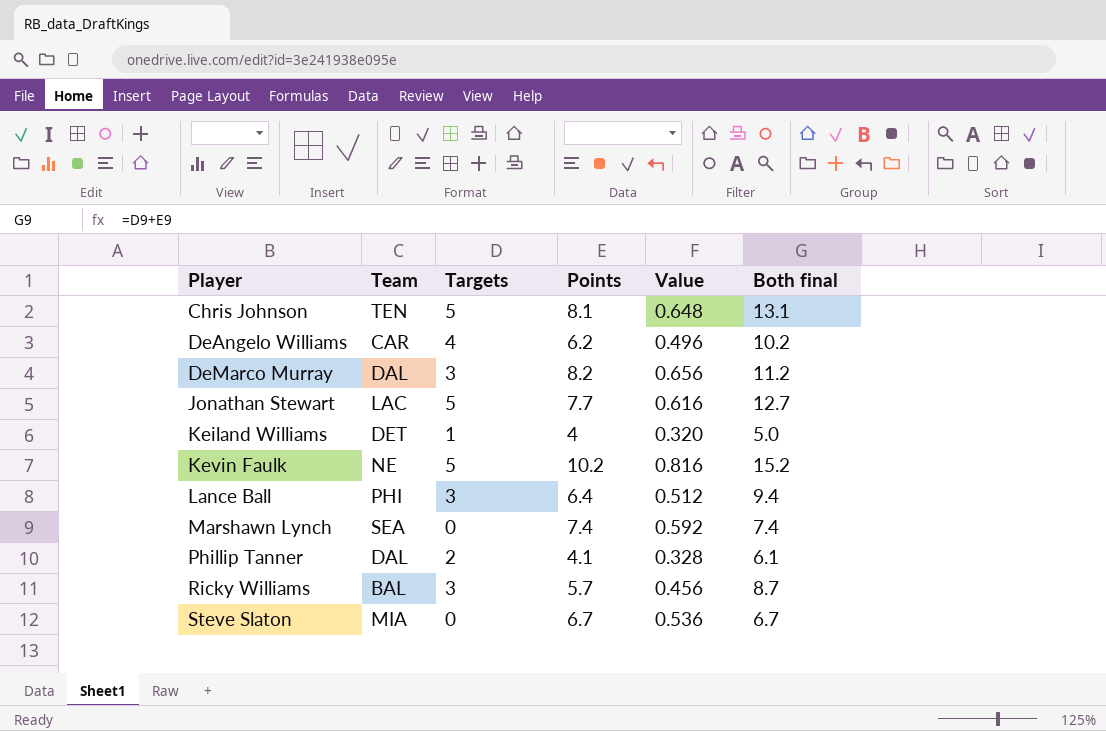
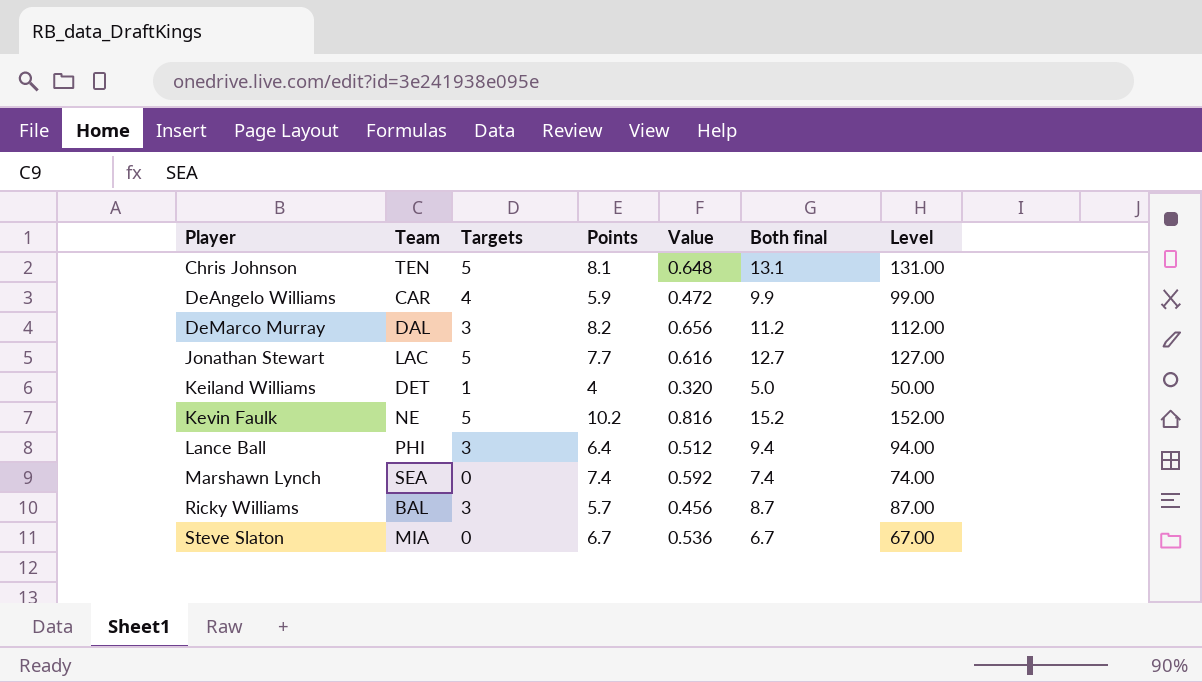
column Level | formula: none -> [Both final] * 10
row Phillip Tanner: DAL | 2 | 4.1 | 0.328 | 6.1 -> none
DeAngelo Williams | Points: 6.2 -> 5.9
DeAngelo Williams | Value: 0.496 -> 0.472
DeAngelo Williams | Both final: 10.2 -> 9.9

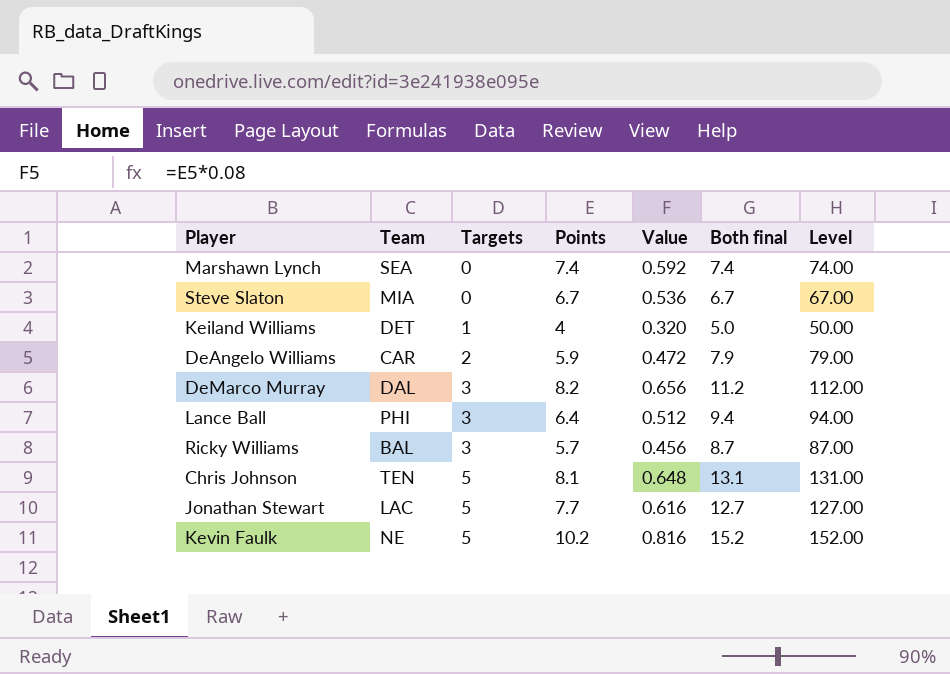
row order: Player ascending -> Targets ascending
DeAngelo Williams | Targets: 4 -> 2
DeAngelo Williams | Both final: 9.9 -> 7.9
DeAngelo Williams | Level: 99.00 -> 79.00

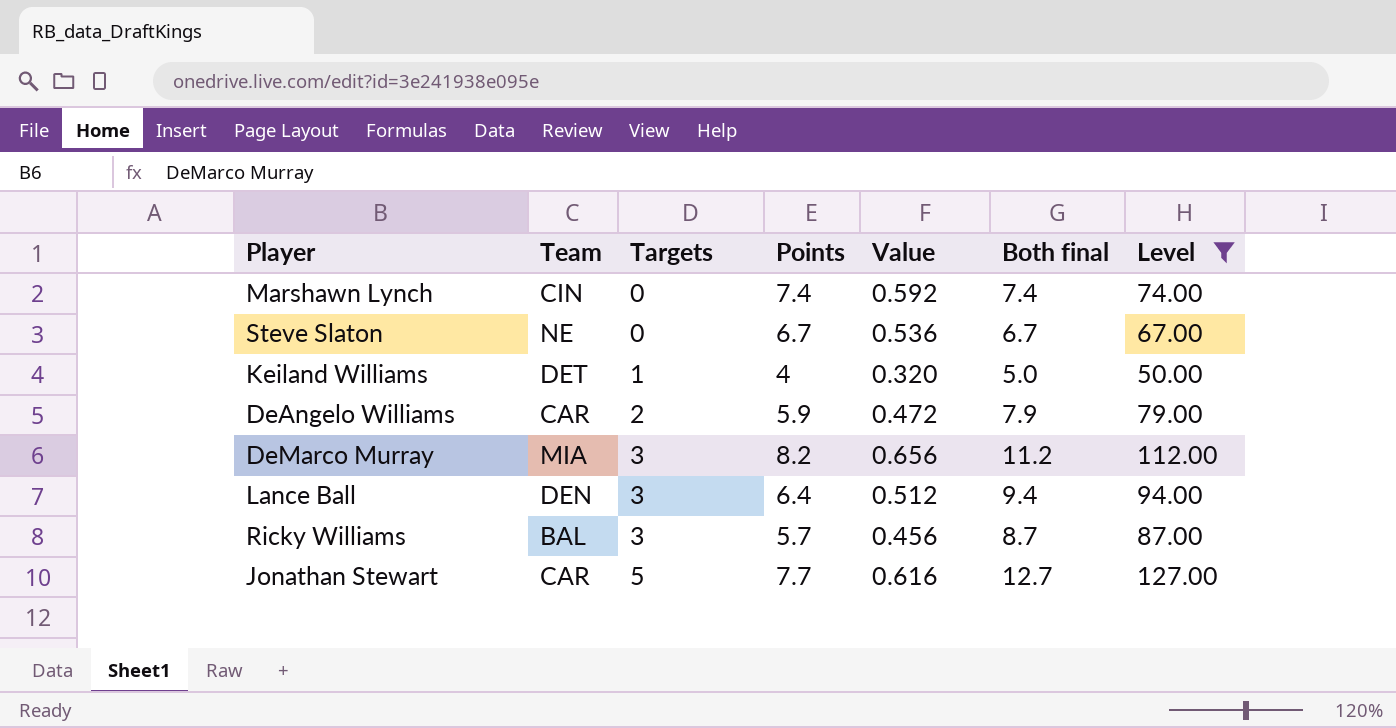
filter: none -> Level <= 127.00
Marshawn Lynch | Team: SEA -> CIN
Steve Slaton | Team: MIA -> NE
DeMarco Murray | Team: DAL -> MIA
Lance Ball | Team: PHI -> DEN
Jonathan Stewart | Team: LAC -> CAR

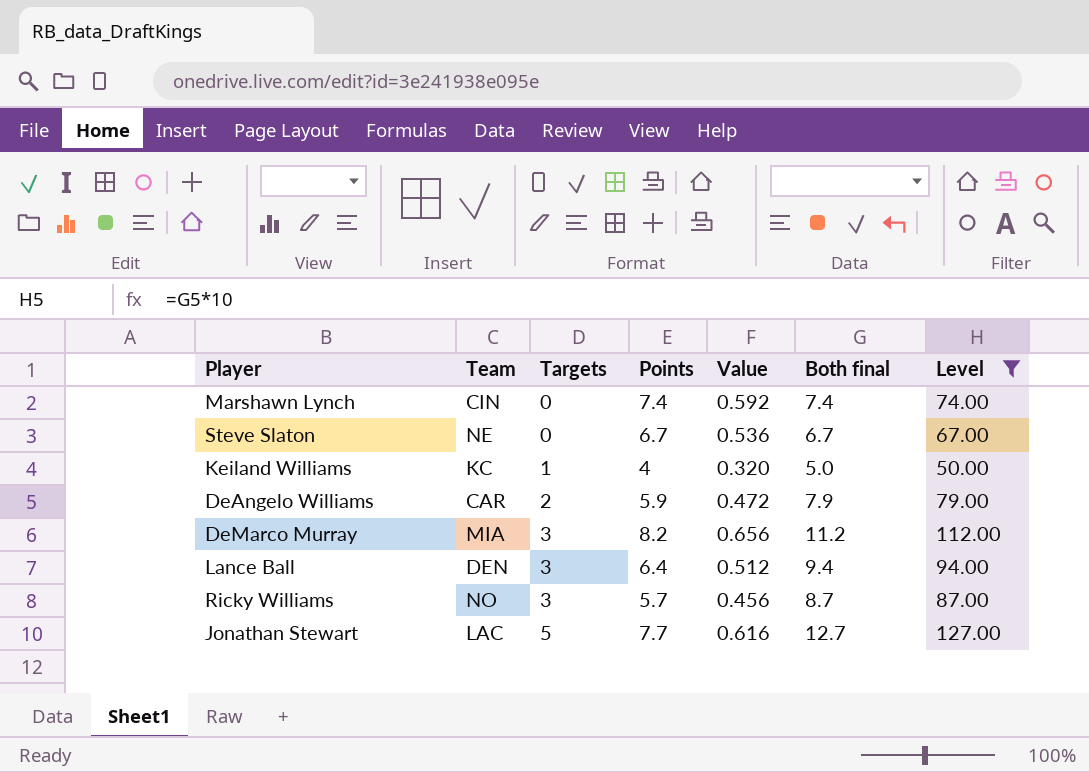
Keiland Williams | Team: DET -> KC
Ricky Williams | Team: BAL -> NO
Jonathan Stewart | Team: CAR -> LAC

